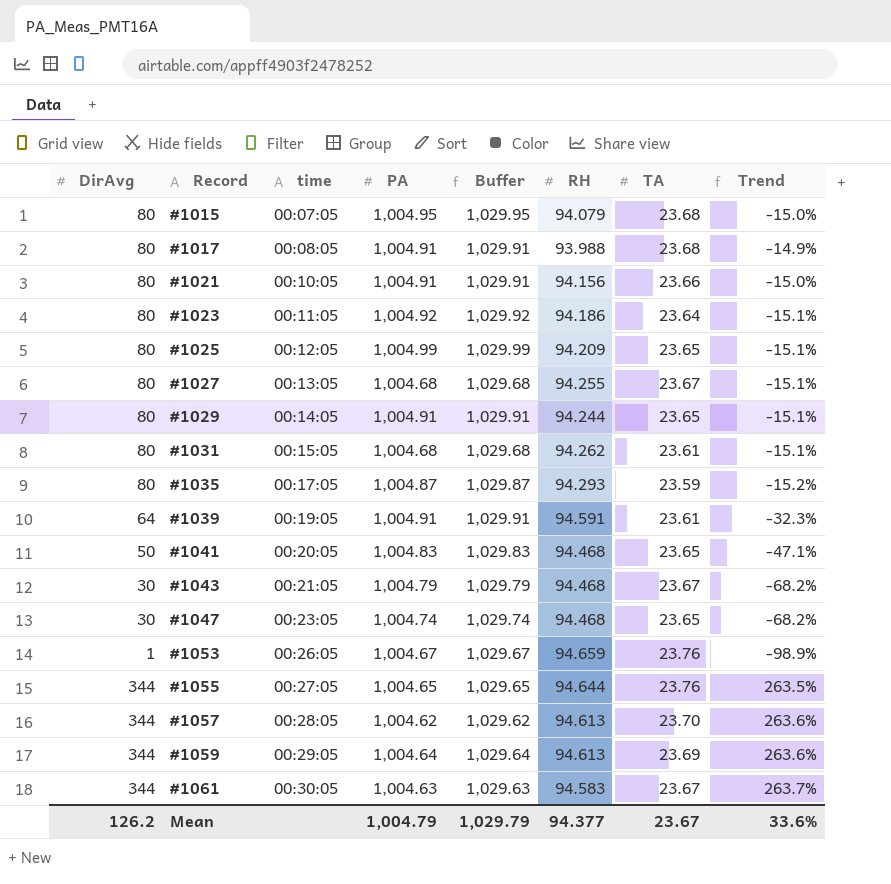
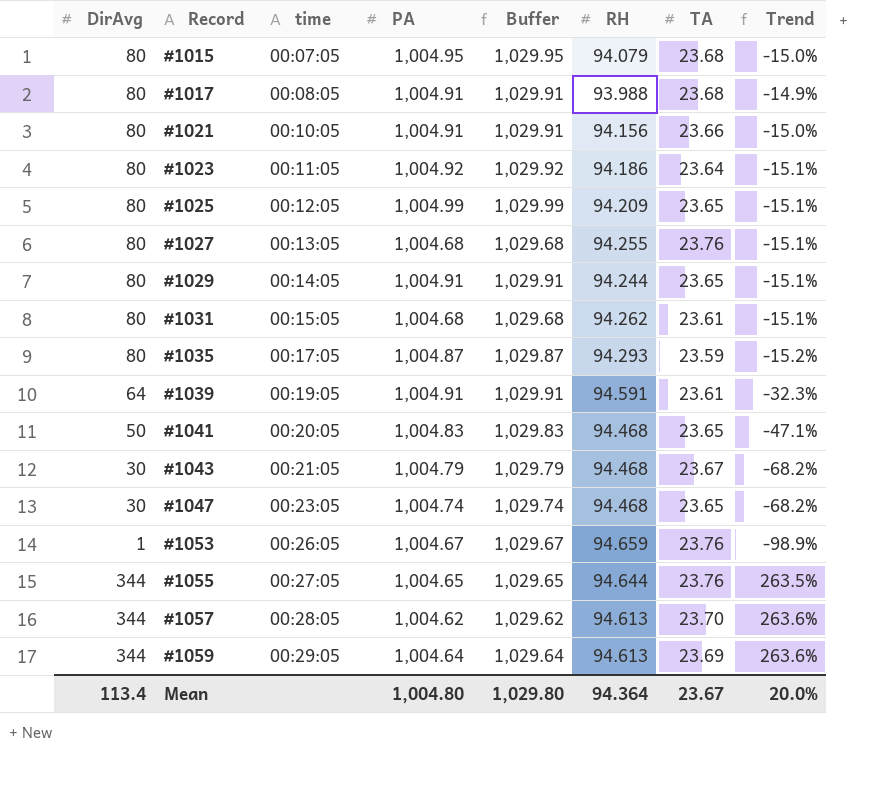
row #1061: 344 | 00:30:05 | 1,004.63 | 1,029.63 | 94.583 | 23.67 | 263.7% -> none
#1027 | TA: 23.67 -> 23.76
Mean | DirAvg: 126.2 -> 113.4
Mean | PA: 1,004.79 -> 1,004.80
Mean | Buffer: 1,029.79 -> 1,029.80
Mean | RH: 94.377 -> 94.364
Mean | Trend: 33.6% -> 20.0%

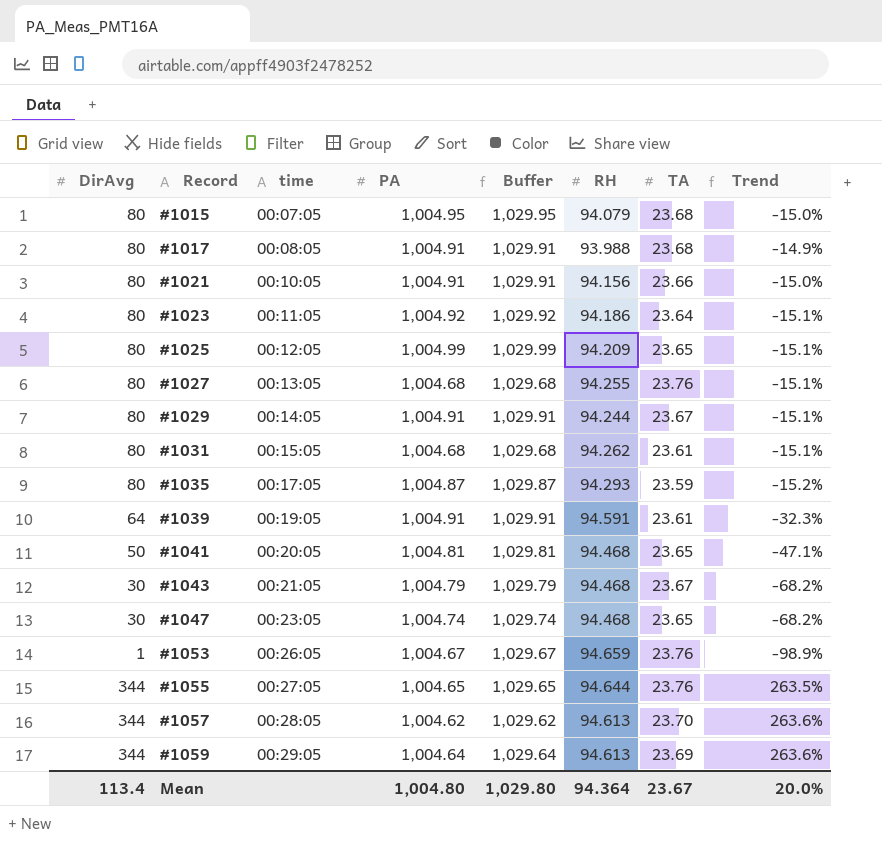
#1029 | TA: 23.65 -> 23.67
#1041 | PA: 1,004.83 -> 1,004.81
#1041 | Buffer: 1,029.83 -> 1,029.81

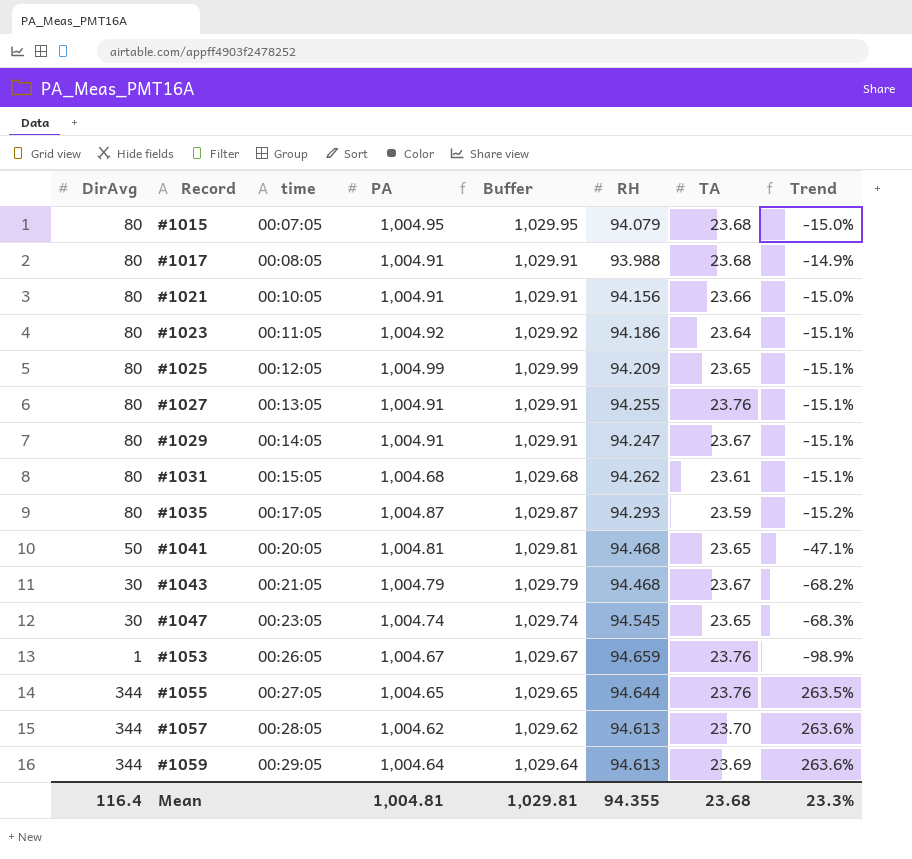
row #1039: 64 | 00:19:05 | 1,004.91 | 1,029.91 | 94.591 | 23.61 | -32.3% -> none
#1027 | PA: 1,004.68 -> 1,004.91
#1027 | Buffer: 1,029.68 -> 1,029.91
#1029 | RH: 94.244 -> 94.247
#1047 | RH: 94.468 -> 94.545
#1047 | Trend: -68.2% -> -68.3%
Mean | DirAvg: 113.4 -> 116.4
Mean | PA: 1,004.80 -> 1,004.81
Mean | Buffer: 1,029.80 -> 1,029.81
Mean | RH: 94.364 -> 94.355
Mean | TA: 23.67 -> 23.68
Mean | Trend: 20.0% -> 23.3%

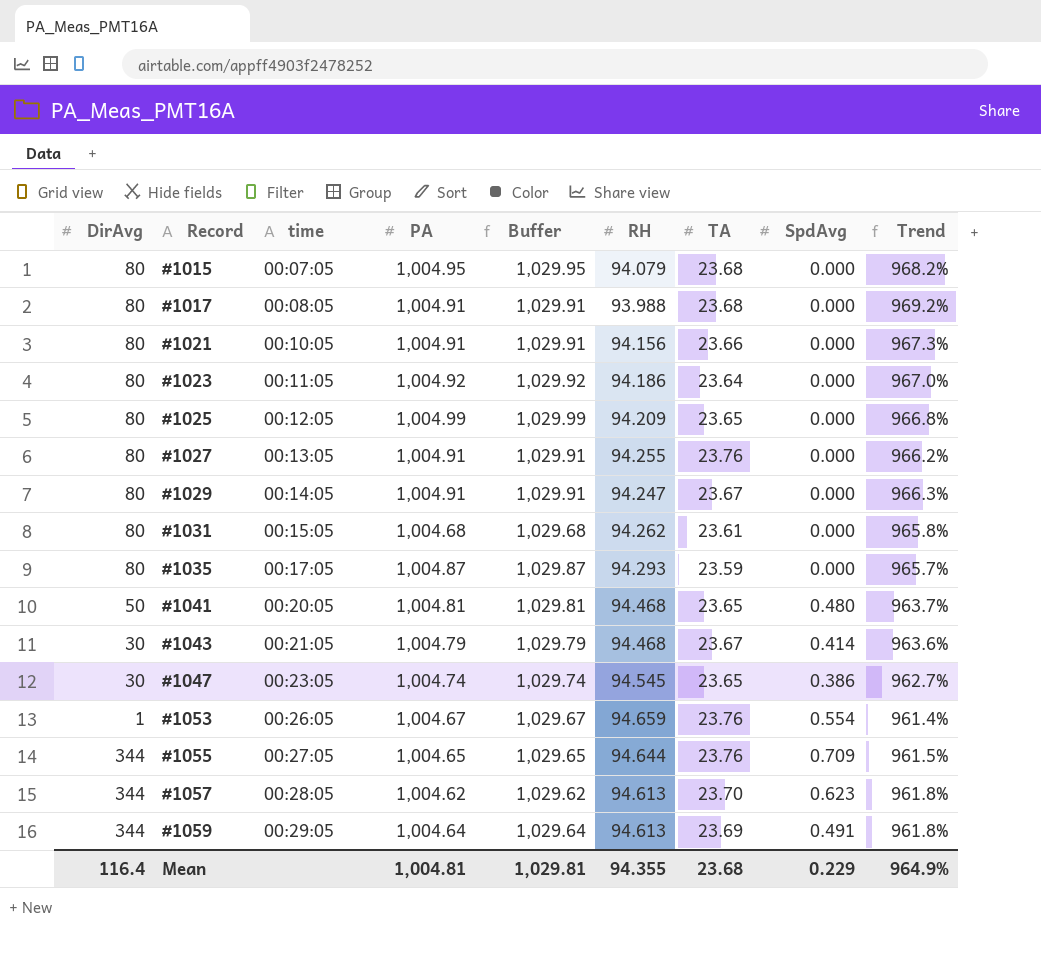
column SpdAvg | position: none -> 8
column Trend | formula: ([DirAvg] - [RH]) / [RH] -> ([PA] - [RH]) / [RH]
Mean | Trend: 23.3% -> 964.9%

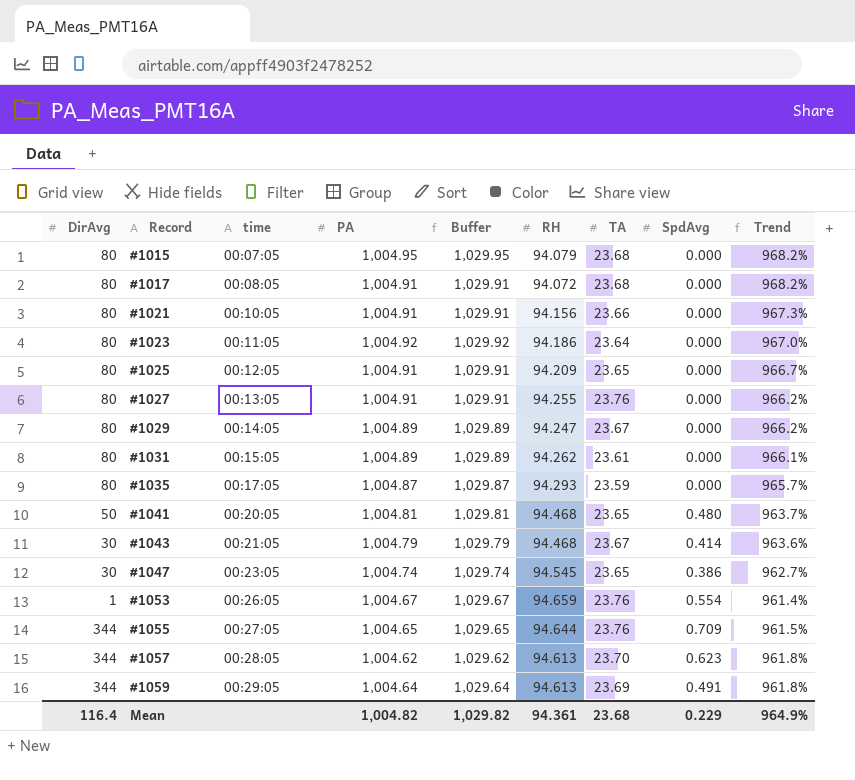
#1017 | RH: 93.988 -> 94.072
#1017 | Trend: 969.2% -> 968.2%
#1025 | PA: 1,004.99 -> 1,004.91
#1025 | Buffer: 1,029.99 -> 1,029.91
#1025 | Trend: 966.8% -> 966.7%
#1029 | PA: 1,004.91 -> 1,004.89
#1029 | Buffer: 1,029.91 -> 1,029.89
#1029 | Trend: 966.3% -> 966.2%
#1031 | PA: 1,004.68 -> 1,004.89
#1031 | Buffer: 1,029.68 -> 1,029.89
#1031 | Trend: 965.8% -> 966.1%
Mean | PA: 1,004.81 -> 1,004.82
Mean | Buffer: 1,029.81 -> 1,029.82
Mean | RH: 94.355 -> 94.361

